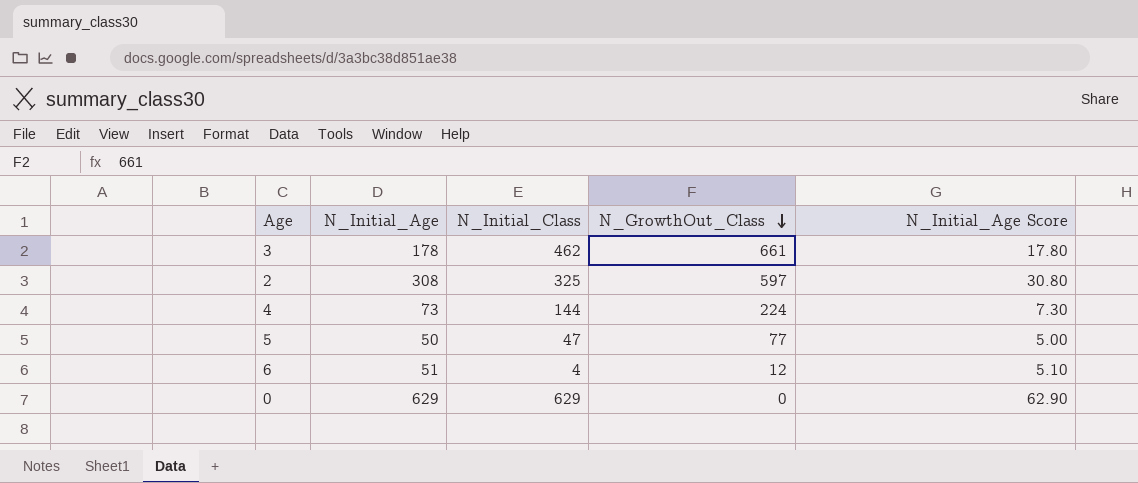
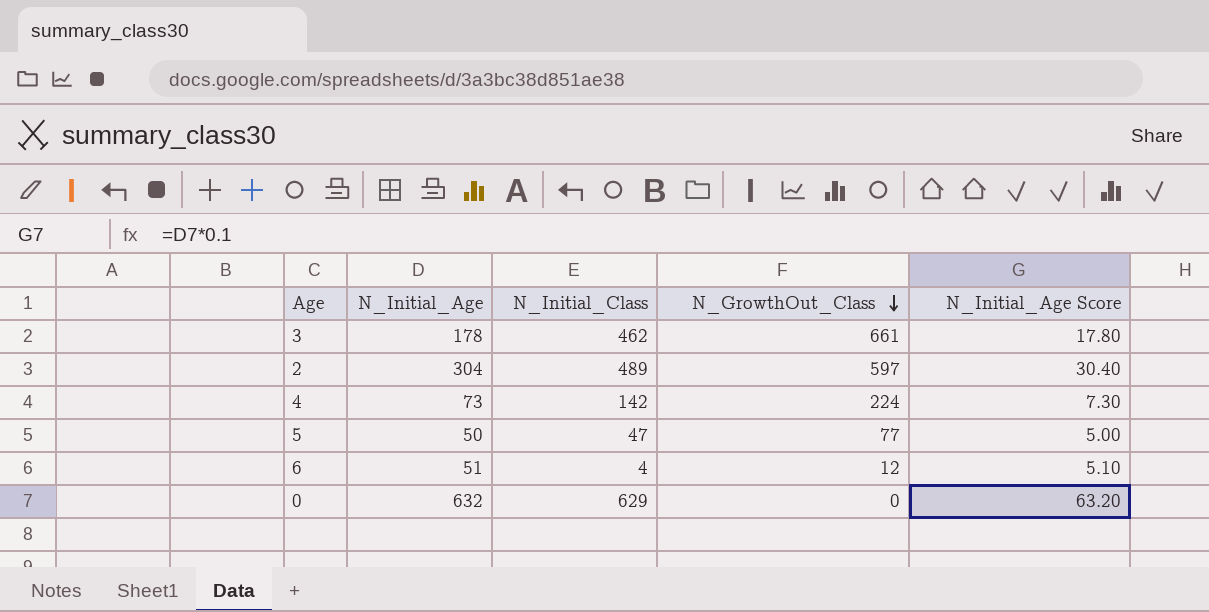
2 | N_Initial_Age: 308 -> 304
2 | N_Initial_Class: 325 -> 489
2 | N_Initial_Age Score: 30.80 -> 30.40
4 | N_Initial_Class: 144 -> 142
0 | N_Initial_Age: 629 -> 632
0 | N_Initial_Age Score: 62.90 -> 63.20

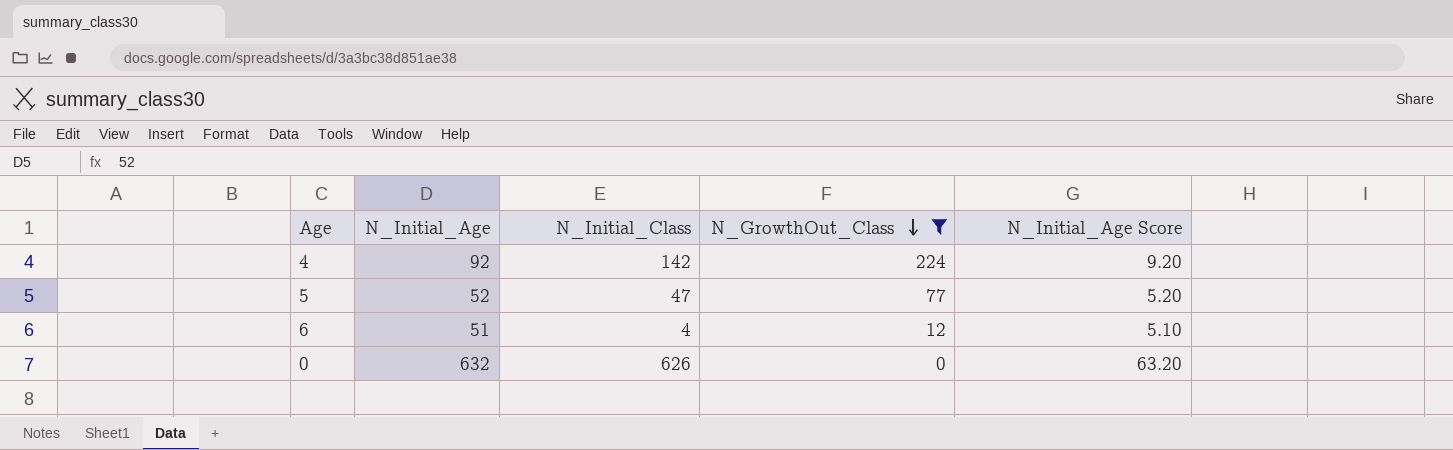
filter: none -> N_GrowthOut_Class <= 224
4 | N_Initial_Age: 73 -> 92
4 | N_Initial_Age Score: 7.30 -> 9.20
5 | N_Initial_Age: 50 -> 52
5 | N_Initial_Age Score: 5.00 -> 5.20
0 | N_Initial_Class: 629 -> 626

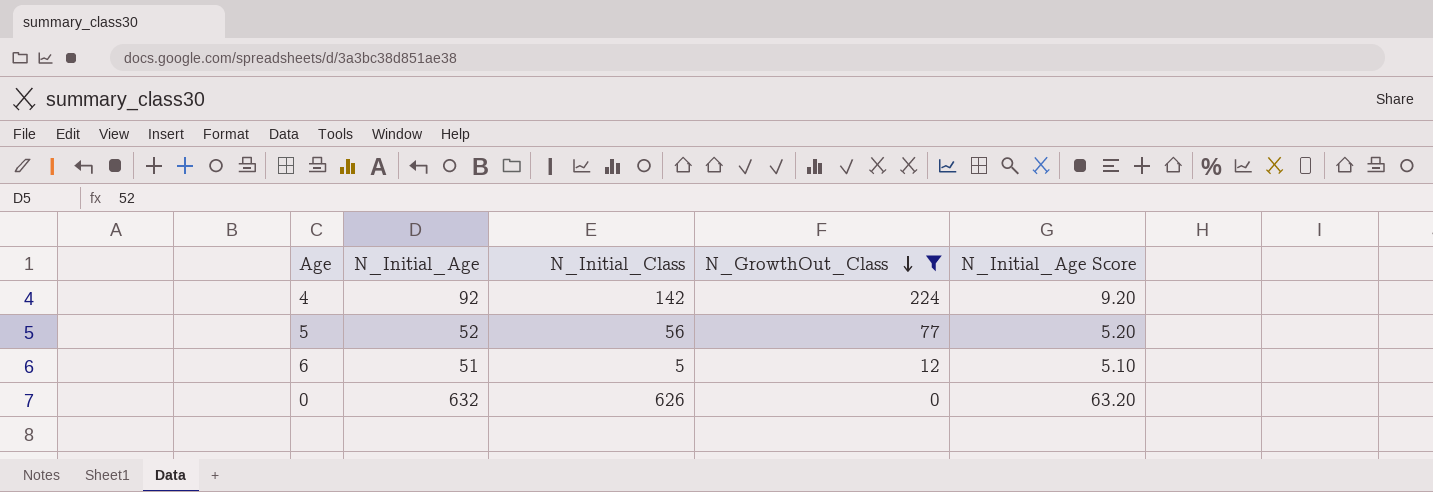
5 | N_Initial_Class: 47 -> 56
6 | N_Initial_Class: 4 -> 5

